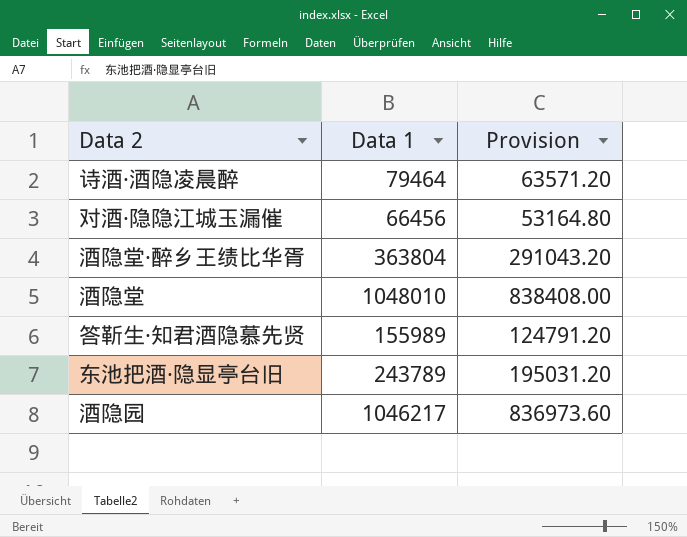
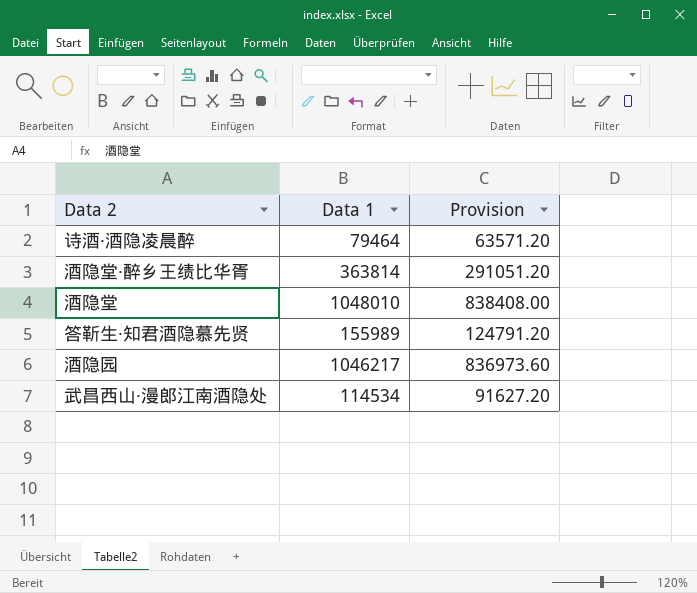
row 对酒·隐隐江城玉漏催: 66456 | 53164.80 -> none
row 东池把酒·隐显亭台旧: 243789 | 195031.20 -> none
酒隐堂·醉乡王绩比华胥 | Data 1: 363804 -> 363814
酒隐堂·醉乡王绩比华胥 | Provision: 291043.20 -> 291051.20
row 武昌西山·漫郎江南酒隐处: none -> 114534 | 91627.20

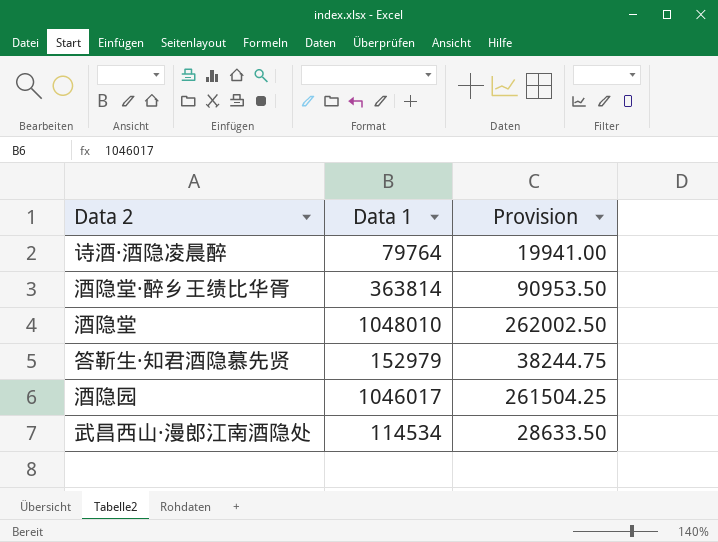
column Provision | formula: [Data 1] * 0.8 -> [Data 1] * 0.25
诗酒·酒隐凌晨醉 | Data 1: 79464 -> 79764
答靳生·知君酒隐慕先贤 | Data 1: 155989 -> 152979
酒隐园 | Data 1: 1046217 -> 1046017

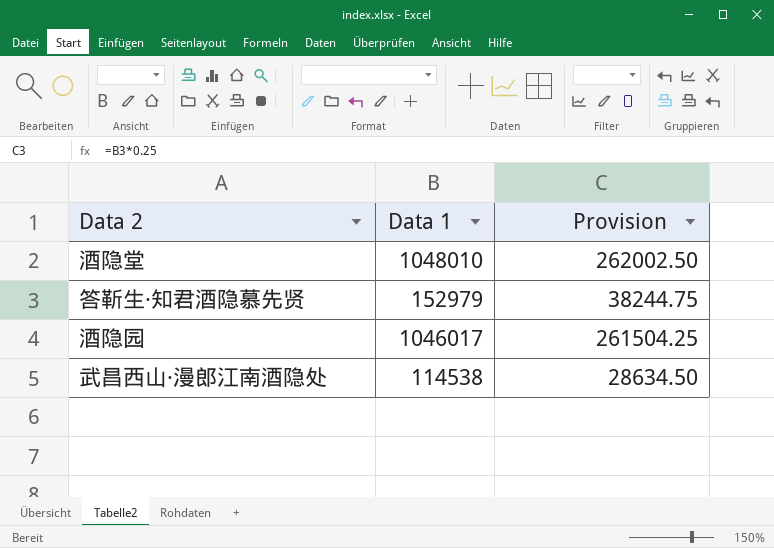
row 诗酒·酒隐凌晨醉: 79764 | 19941.00 -> none
row 酒隐堂·醉乡王绩比华胥: 363814 | 90953.50 -> none
武昌西山·漫郎江南酒隐处 | Data 1: 114534 -> 114538
武昌西山·漫郎江南酒隐处 | Provision: 28633.50 -> 28634.50

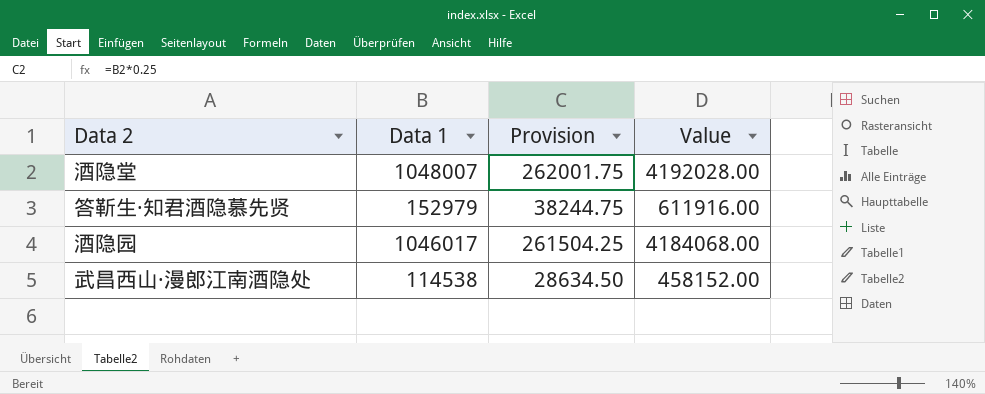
column Value | formula: none -> [Data 1] * 4
酒隐堂 | Data 1: 1048010 -> 1048007
酒隐堂 | Provision: 262002.50 -> 262001.75

